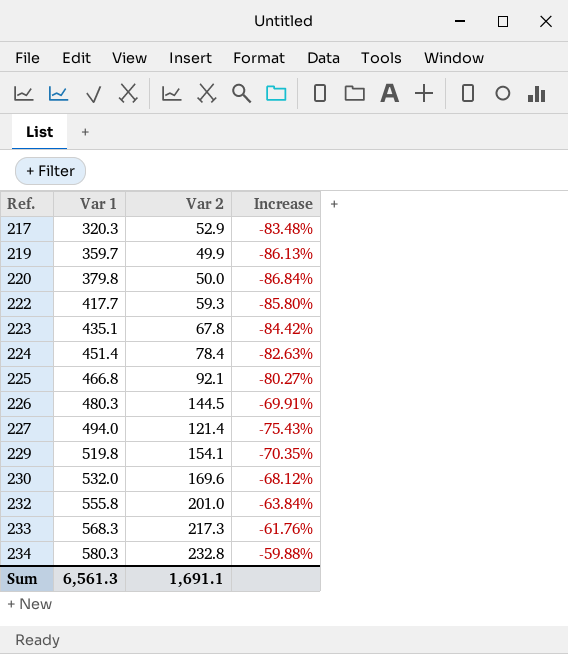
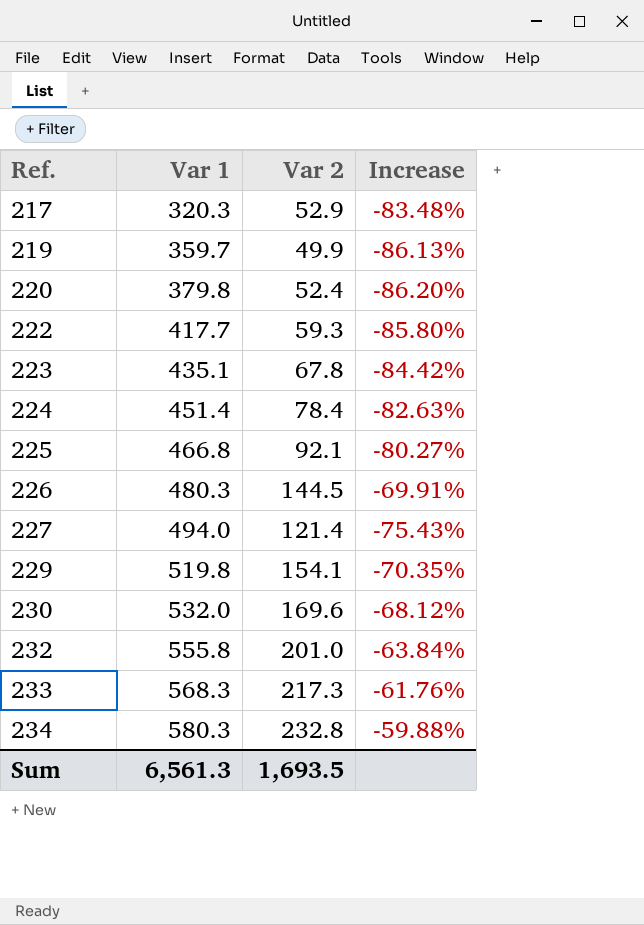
220 | Var 2: 50.0 -> 52.4
220 | Increase: -86.84% -> -86.20%
Sum | Var 2: 1,691.1 -> 1,693.5

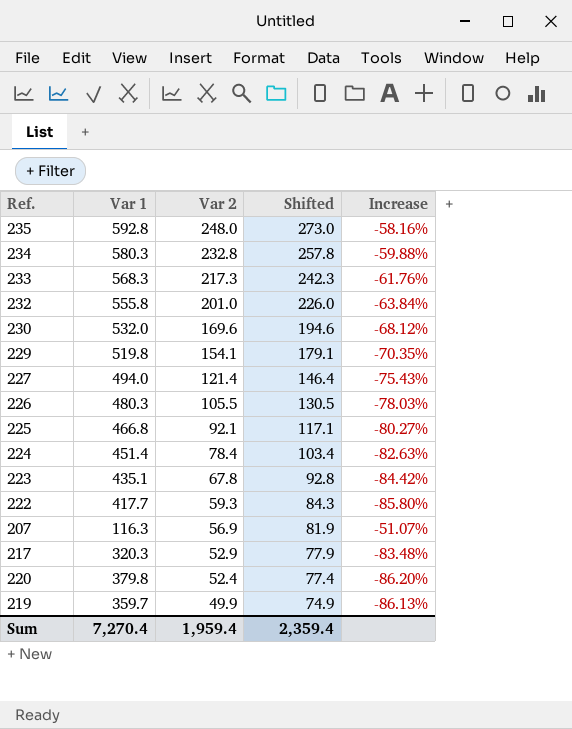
row order: Ref. ascending -> Var 2 descending
column Shifted | formula: none -> [Var 2] + 25
row 235: none -> 592.8 | 248.0 | 273.0 | -58.16%
226 | Var 2: 144.5 -> 105.5
226 | Increase: -69.91% -> -78.03%
row 207: none -> 116.3 | 56.9 | 81.9 | -51.07%
Sum | Var 1: 6,561.3 -> 7,270.4
Sum | Var 2: 1,693.5 -> 1,959.4

